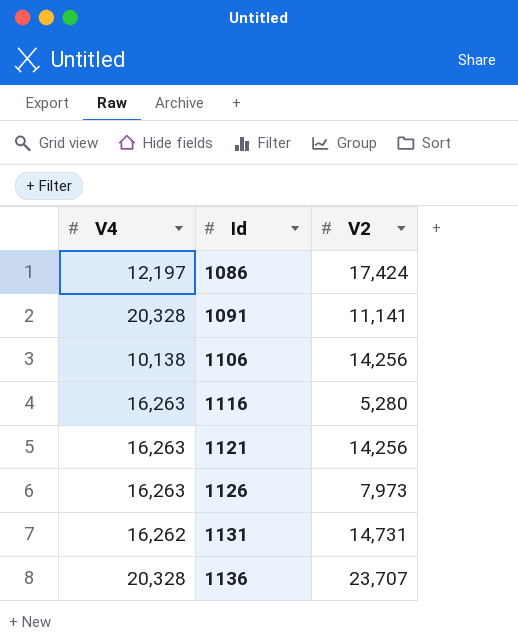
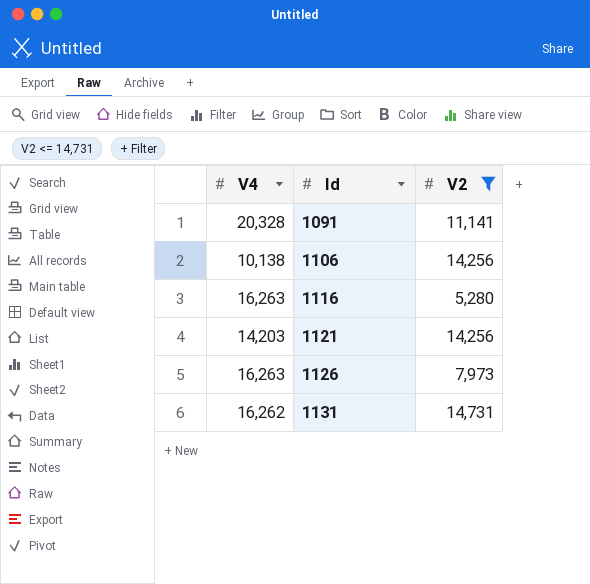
filter: none -> V2 <= 14,731
1121 | V4: 16,263 -> 14,203

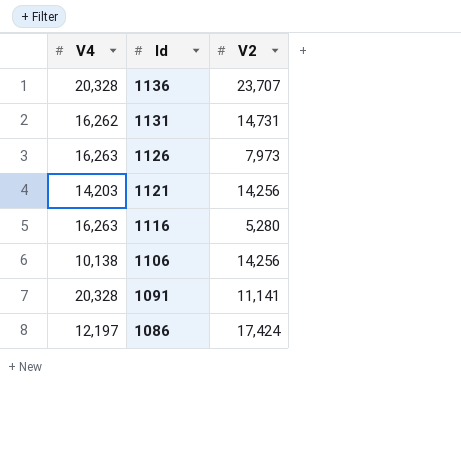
filter: V2 <= 14,731 -> none
row order: Id ascending -> Id descending

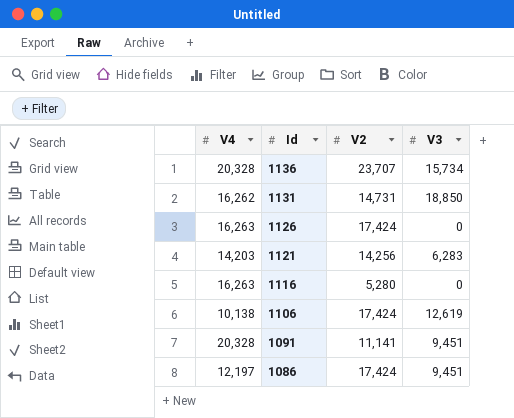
column V3 | position: none -> 4
1126 | V2: 7,973 -> 17,424
1106 | V2: 14,256 -> 17,424

